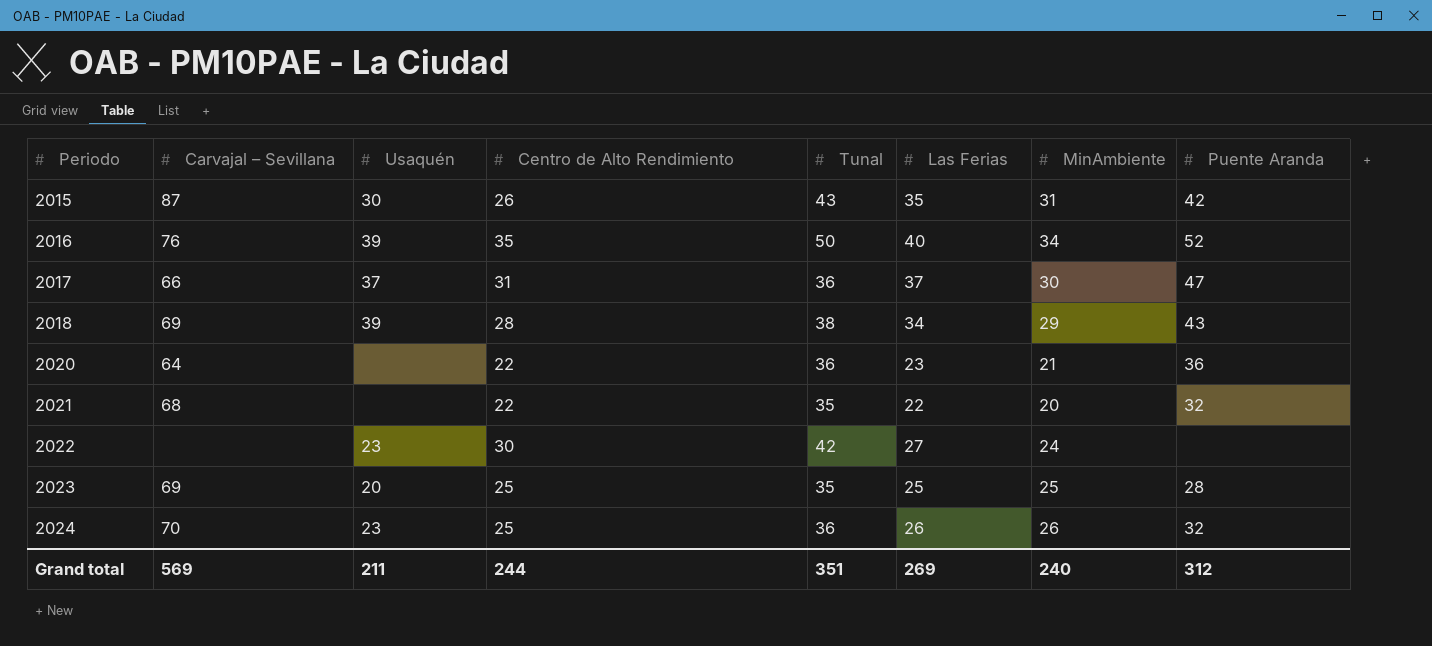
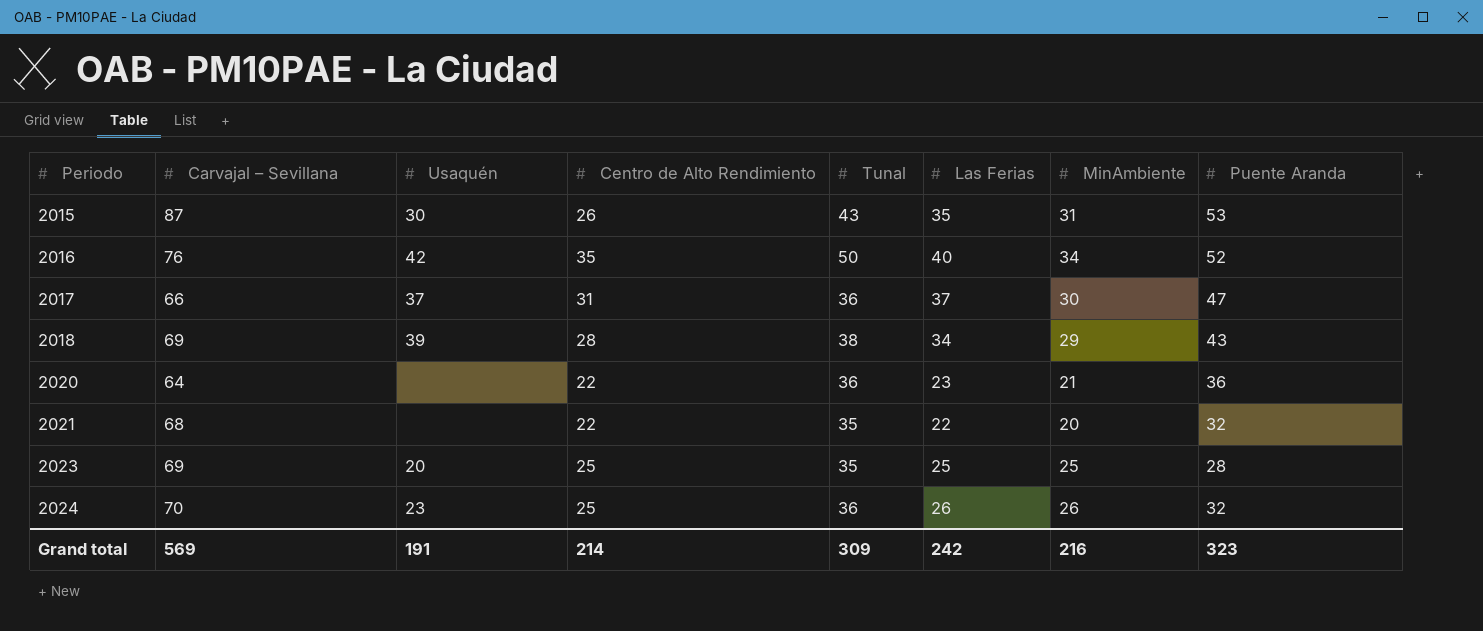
row 2022: none | 23 | 30 | 42 | 27 | 24 | none -> none
2015 | Puente Aranda: 42 -> 53
2016 | Usaquén: 39 -> 42
Grand total | Usaquén: 211 -> 191
Grand total | Centro de Alto Rendimiento: 244 -> 214
Grand total | Tunal: 351 -> 309
Grand total | Las Ferias: 269 -> 242
Grand total | MinAmbiente: 240 -> 216
Grand total | Puente Aranda: 312 -> 323

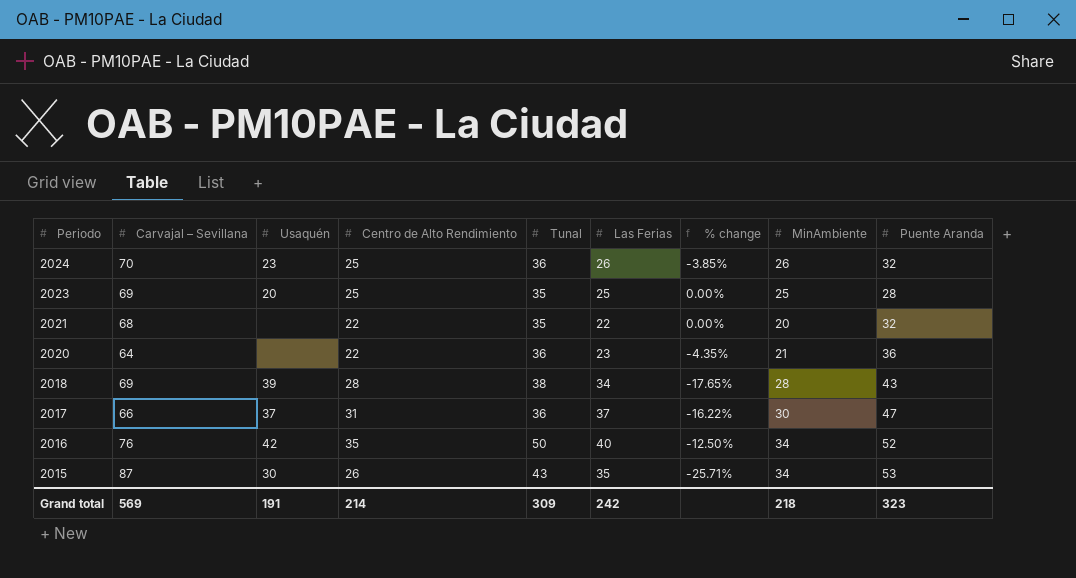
row order: Periodo ascending -> Periodo descending
column % change | formula: none -> ([Centro de Alto Rendimiento] - [Las Ferias]) / [Las Ferias]
2018 | MinAmbiente: 29 -> 28
2015 | MinAmbiente: 31 -> 34
Grand total | MinAmbiente: 216 -> 218

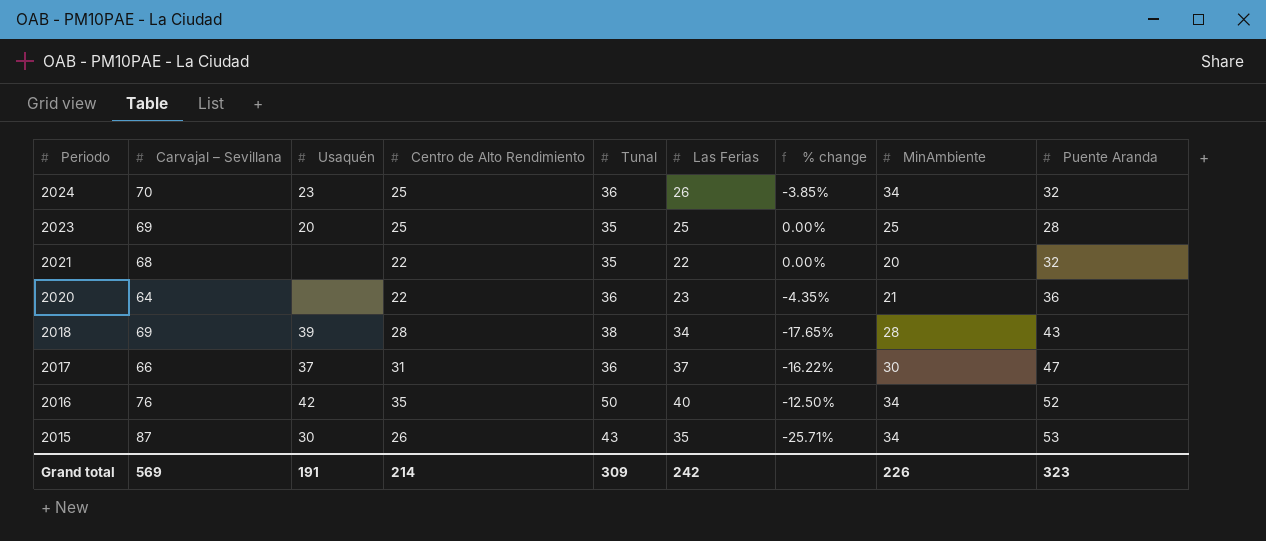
2024 | MinAmbiente: 26 -> 34
Grand total | MinAmbiente: 218 -> 226

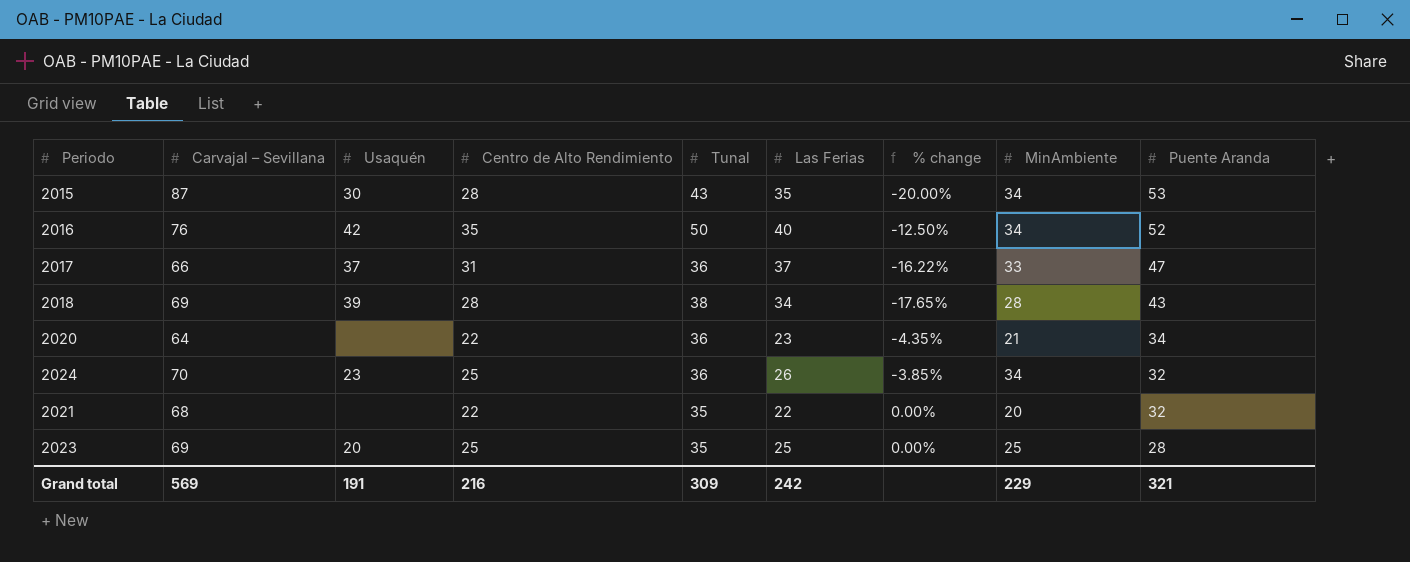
row order: Periodo descending -> Puente Aranda descending
2015 | Centro de Alto Rendimiento: 26 -> 28
2015 | % change: -25.71% -> -20.00%
2017 | MinAmbiente: 30 -> 33
2020 | Puente Aranda: 36 -> 34
Grand total | Centro de Alto Rendimiento: 214 -> 216
Grand total | MinAmbiente: 226 -> 229
Grand total | Puente Aranda: 323 -> 321

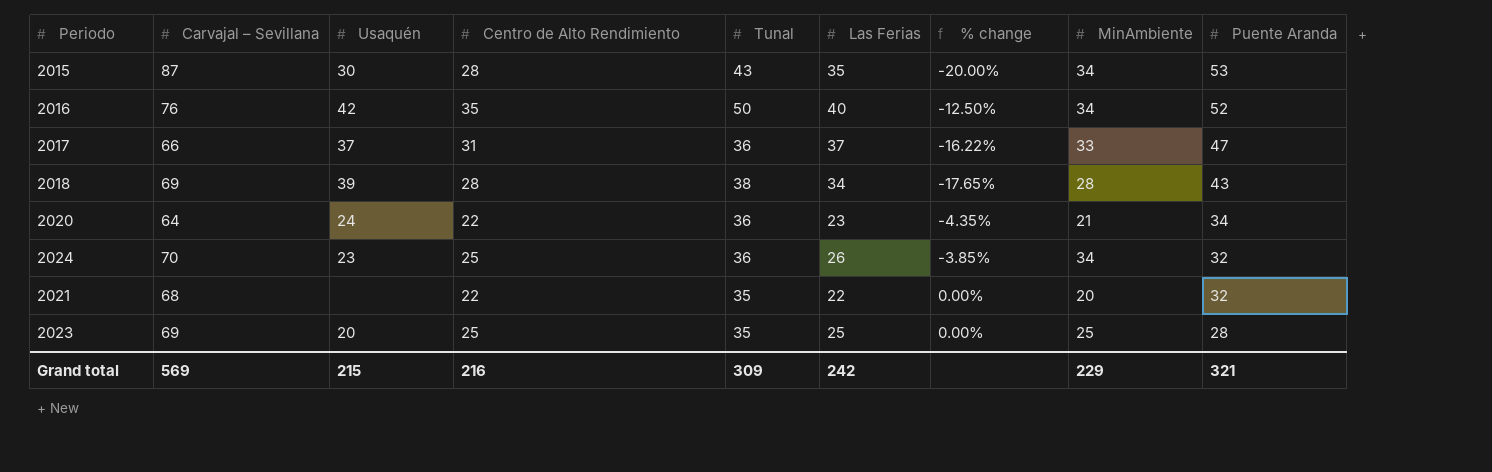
2020 | Usaquén: none -> 24
Grand total | Usaquén: 191 -> 215

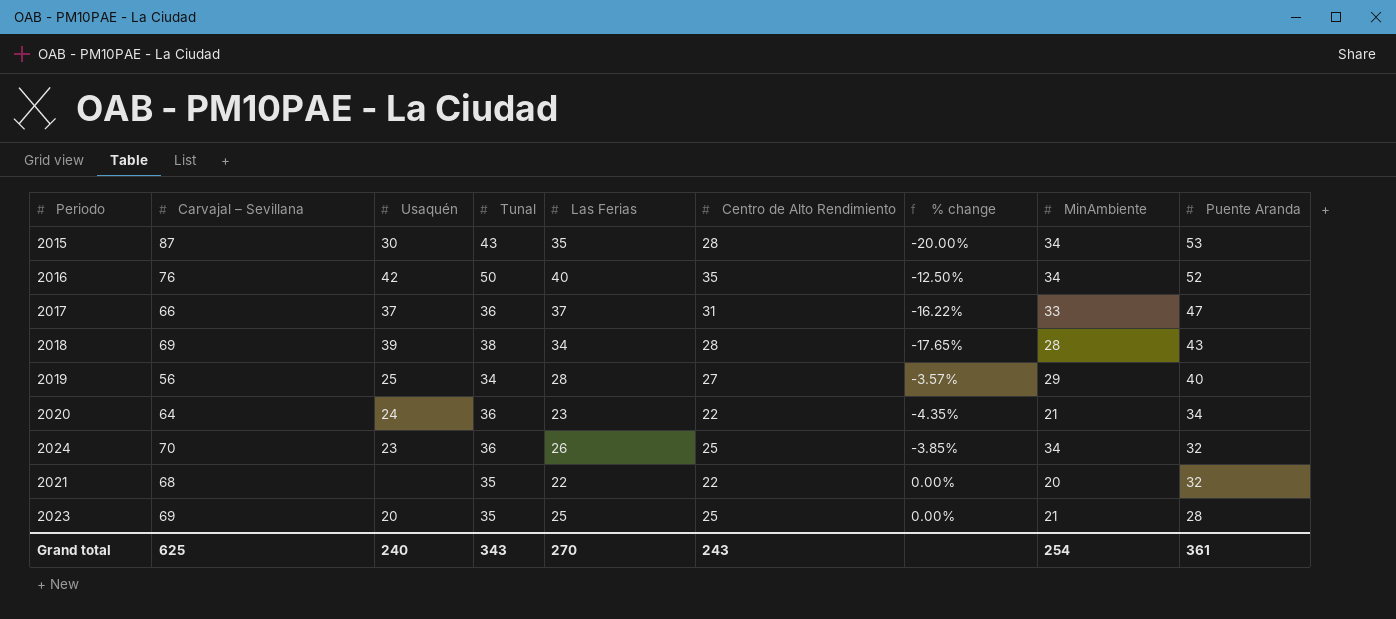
column Centro de Alto Rendimiento | position: 4 -> 6
row 2019: none -> 56 | 25 | 34 | 28 | 27 | -3.57% | 29 | 40
2023 | MinAmbiente: 25 -> 21
Grand total | Carvajal – Sevillana: 569 -> 625
Grand total | Usaquén: 215 -> 240
Grand total | Tunal: 309 -> 343
Grand total | Las Ferias: 242 -> 270
Grand total | Centro de Alto Rendimiento: 216 -> 243
Grand total | MinAmbiente: 229 -> 254
Grand total | Puente Aranda: 321 -> 361

